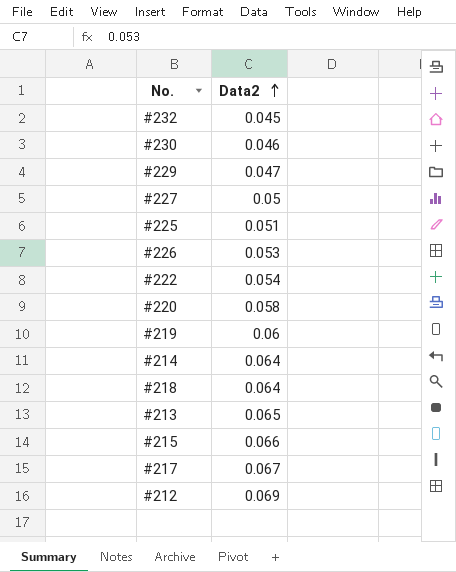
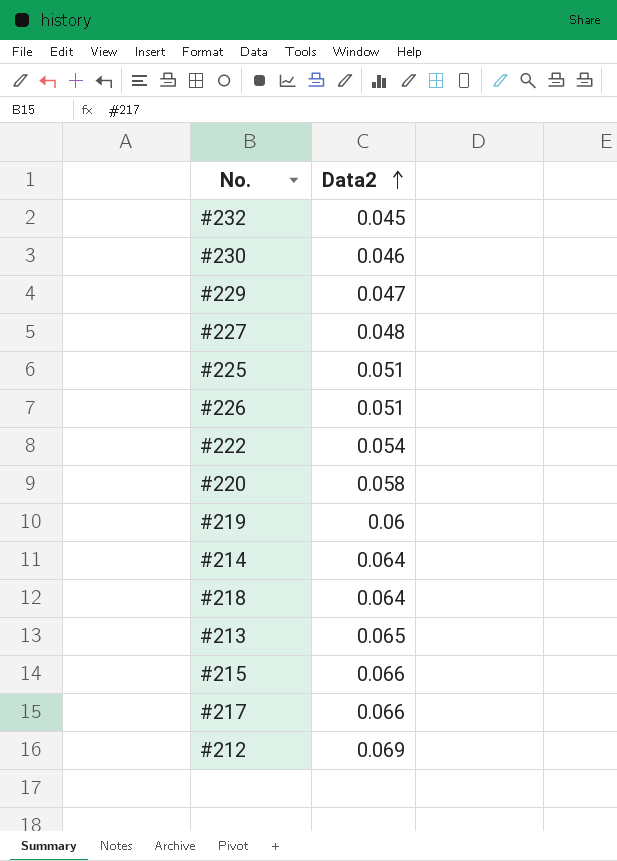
#227 | Data2: 0.05 -> 0.048
#226 | Data2: 0.053 -> 0.051
#217 | Data2: 0.067 -> 0.066

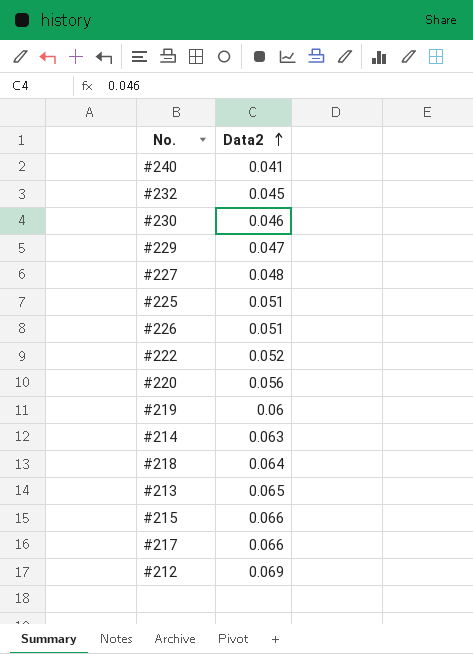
row #240: none -> 0.041
#222 | Data2: 0.054 -> 0.052
#220 | Data2: 0.058 -> 0.056
#214 | Data2: 0.064 -> 0.063

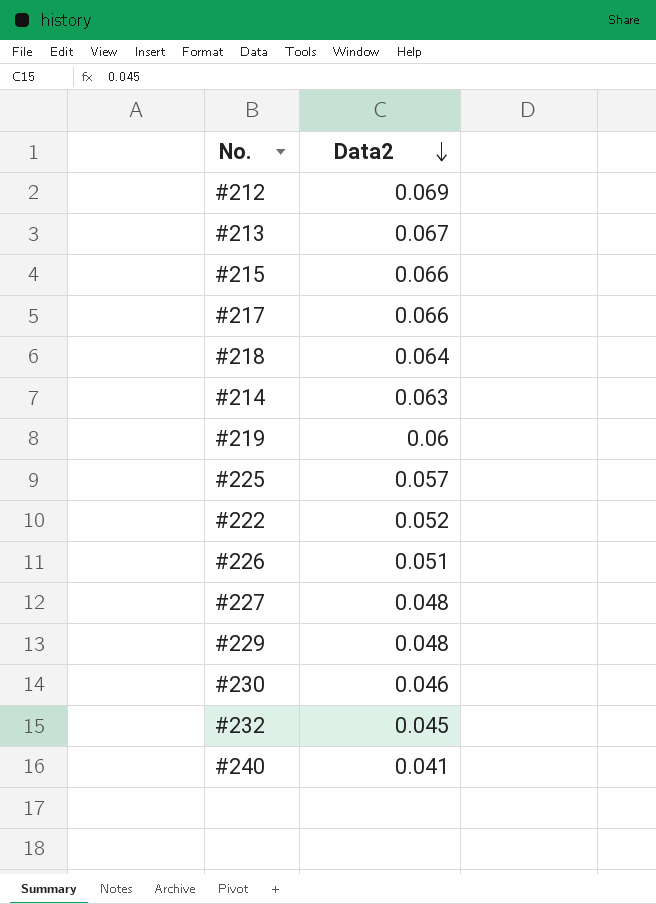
row order: Data2 ascending -> Data2 descending
row #220: 0.056 -> none
#213 | Data2: 0.065 -> 0.067
#225 | Data2: 0.051 -> 0.057
#229 | Data2: 0.047 -> 0.048

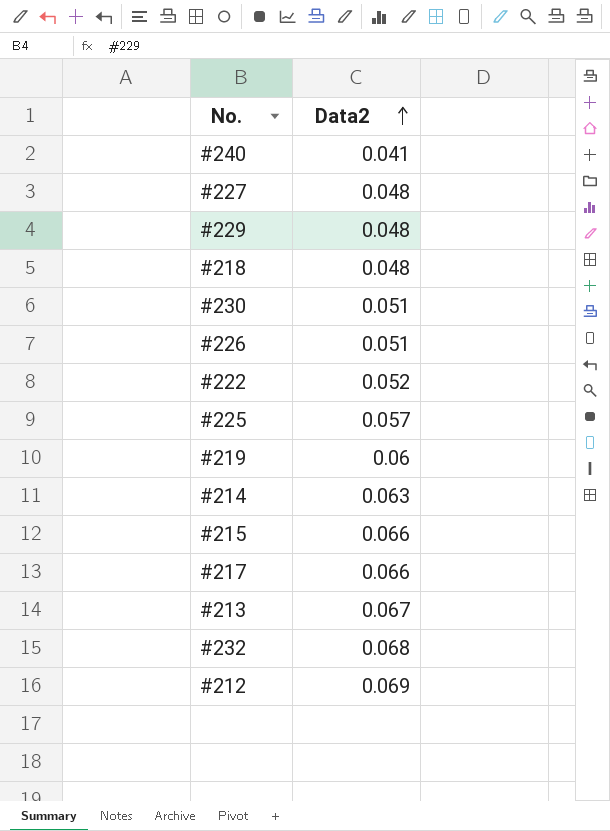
row order: Data2 descending -> Data2 ascending
#218 | Data2: 0.064 -> 0.048
#230 | Data2: 0.046 -> 0.051
#232 | Data2: 0.045 -> 0.068

